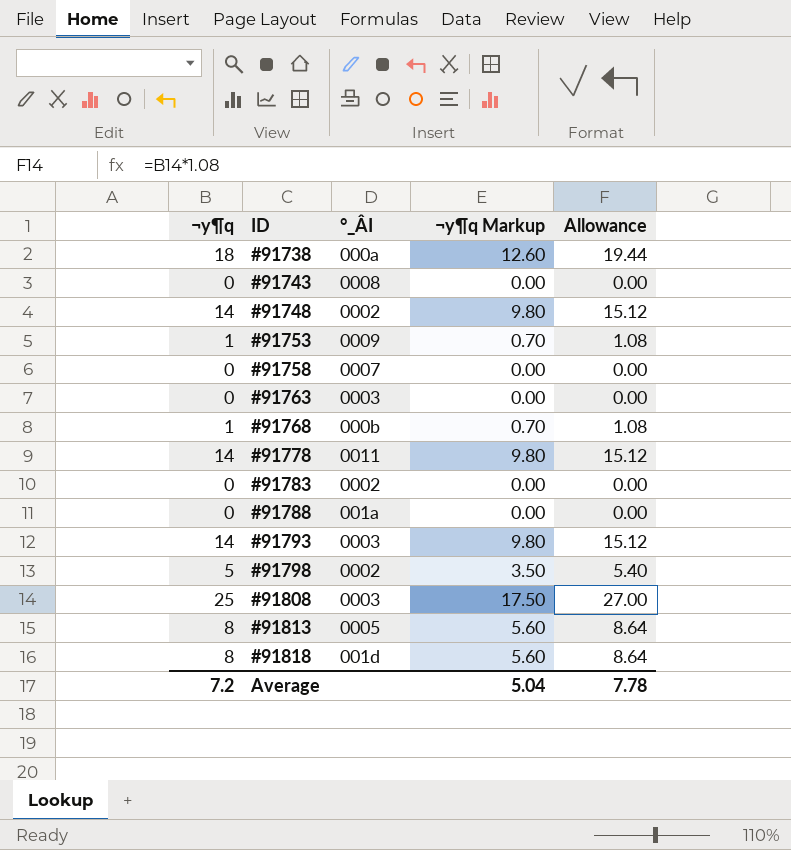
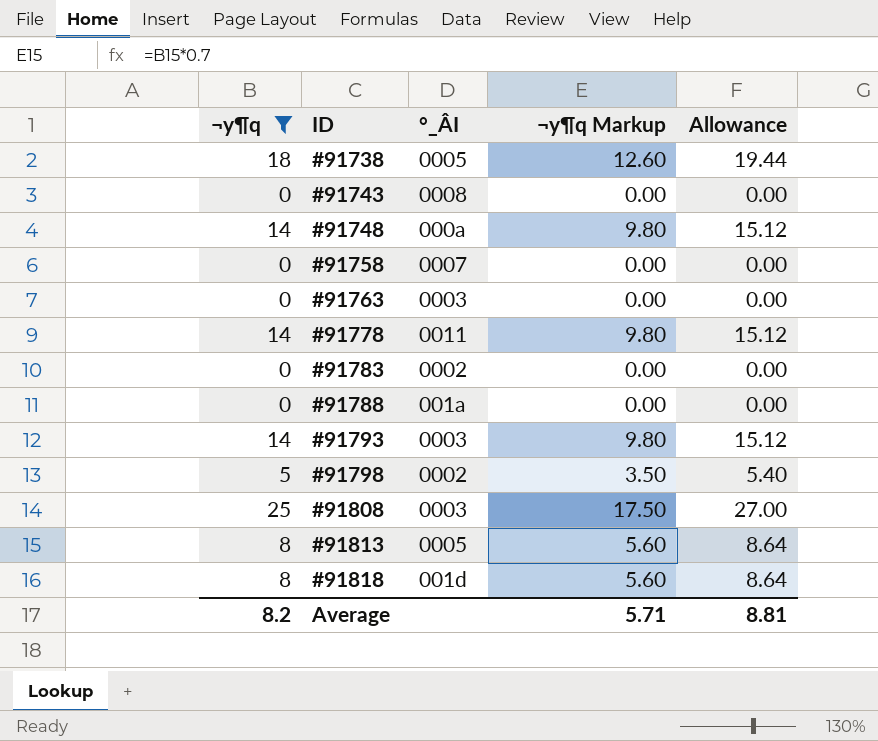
filter: none -> ¬y¶q != 1
#91738 | °_ÂI: 000a -> 0005
#91748 | °_ÂI: 0002 -> 000a
Average | ¬y¶q: 7.2 -> 8.2
Average | ¬y¶q Markup: 5.04 -> 5.71
Average | Allowance: 7.78 -> 8.81

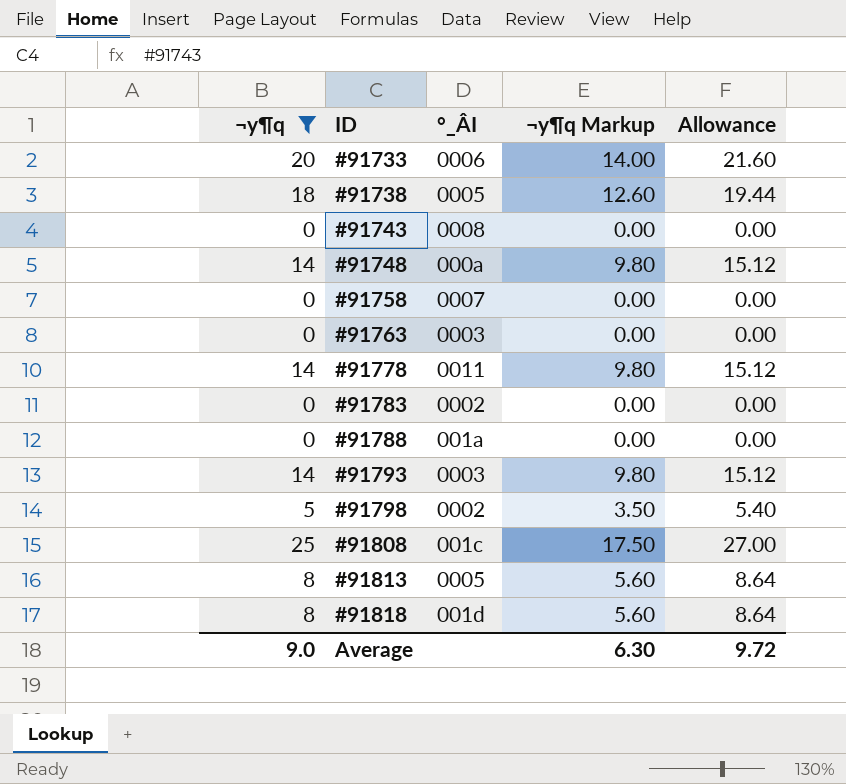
row #91733: none -> 20 | 0006 | 14.00 | 21.60
#91808 | °_ÂI: 0003 -> 001c
Average | ¬y¶q: 8.2 -> 9.0
Average | ¬y¶q Markup: 5.71 -> 6.30
Average | Allowance: 8.81 -> 9.72

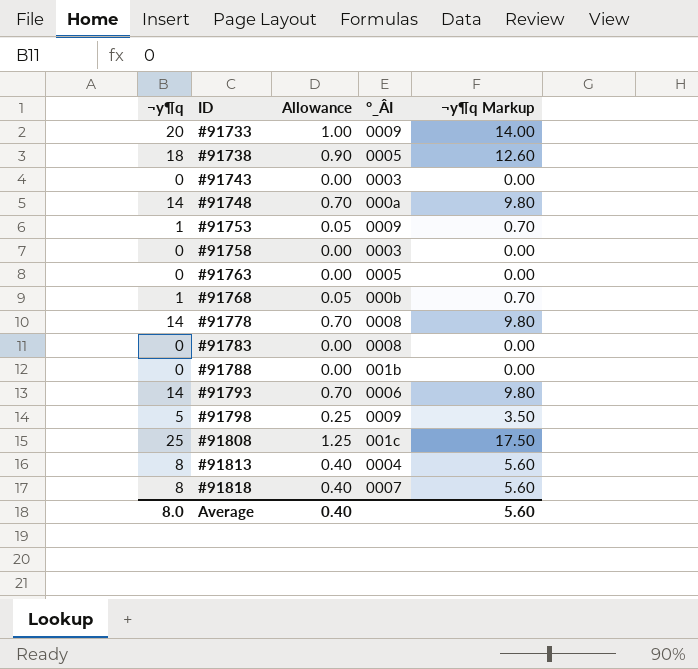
filter: ¬y¶q != 1 -> none
column Allowance | formula: [¬y¶q] * 1.08 -> [¬y¶q] * 0.05
column Allowance | position: 5 -> 3
#91733 | °_ÂI: 0006 -> 0009
#91743 | °_ÂI: 0008 -> 0003
#91758 | °_ÂI: 0007 -> 0003
#91763 | °_ÂI: 0003 -> 0005
#91778 | °_ÂI: 0011 -> 0008
#91783 | °_ÂI: 0002 -> 0008
#91788 | °_ÂI: 001a -> 001b
#91793 | °_ÂI: 0003 -> 0006
#91798 | °_ÂI: 0002 -> 0009
#91813 | °_ÂI: 0005 -> 0004
#91818 | °_ÂI: 001d -> 0007
Average | ¬y¶q: 9.0 -> 8.0
Average | Allowance: 9.72 -> 0.40
Average | ¬y¶q Markup: 6.30 -> 5.60

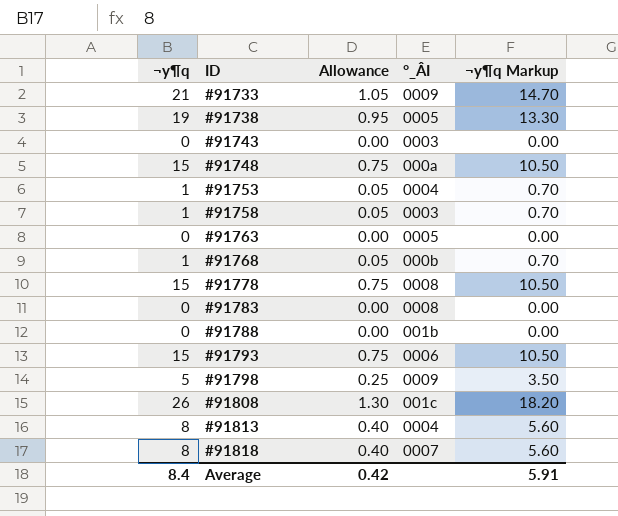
#91733 | ¬y¶q: 20 -> 21
#91733 | Allowance: 1.00 -> 1.05
#91733 | ¬y¶q Markup: 14.00 -> 14.70
#91738 | ¬y¶q: 18 -> 19
#91738 | Allowance: 0.90 -> 0.95
#91738 | ¬y¶q Markup: 12.60 -> 13.30
#91748 | ¬y¶q: 14 -> 15
#91748 | Allowance: 0.70 -> 0.75
#91748 | ¬y¶q Markup: 9.80 -> 10.50
#91753 | °_ÂI: 0009 -> 0004
#91758 | ¬y¶q: 0 -> 1
#91758 | Allowance: 0.00 -> 0.05
#91758 | ¬y¶q Markup: 0.00 -> 0.70
#91778 | ¬y¶q: 14 -> 15
#91778 | Allowance: 0.70 -> 0.75
#91778 | ¬y¶q Markup: 9.80 -> 10.50
#91793 | ¬y¶q: 14 -> 15
#91793 | Allowance: 0.70 -> 0.75
#91793 | ¬y¶q Markup: 9.80 -> 10.50
#91808 | ¬y¶q: 25 -> 26
#91808 | Allowance: 1.25 -> 1.30
#91808 | ¬y¶q Markup: 17.50 -> 18.20
Average | ¬y¶q: 8.0 -> 8.4
Average | Allowance: 0.40 -> 0.42
Average | ¬y¶q Markup: 5.60 -> 5.91

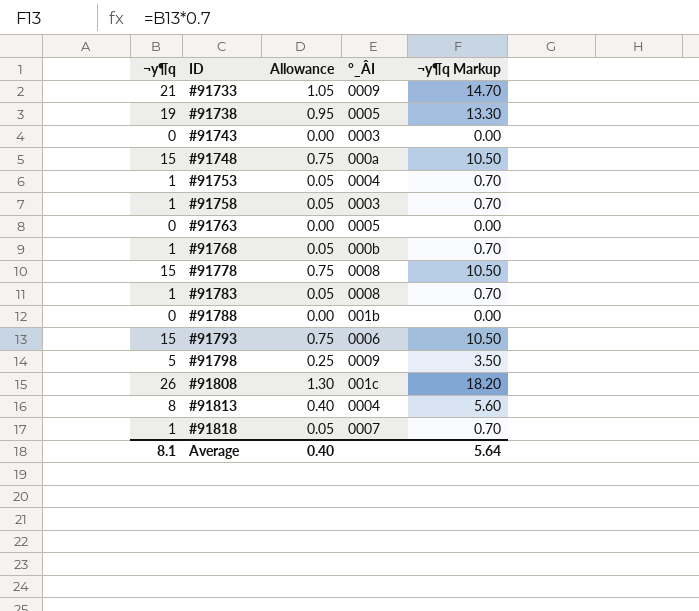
#91783 | ¬y¶q: 0 -> 1
#91783 | Allowance: 0.00 -> 0.05
#91783 | ¬y¶q Markup: 0.00 -> 0.70
#91818 | ¬y¶q: 8 -> 1
#91818 | Allowance: 0.40 -> 0.05
#91818 | ¬y¶q Markup: 5.60 -> 0.70
Average | ¬y¶q: 8.4 -> 8.1
Average | Allowance: 0.42 -> 0.40
Average | ¬y¶q Markup: 5.91 -> 5.64

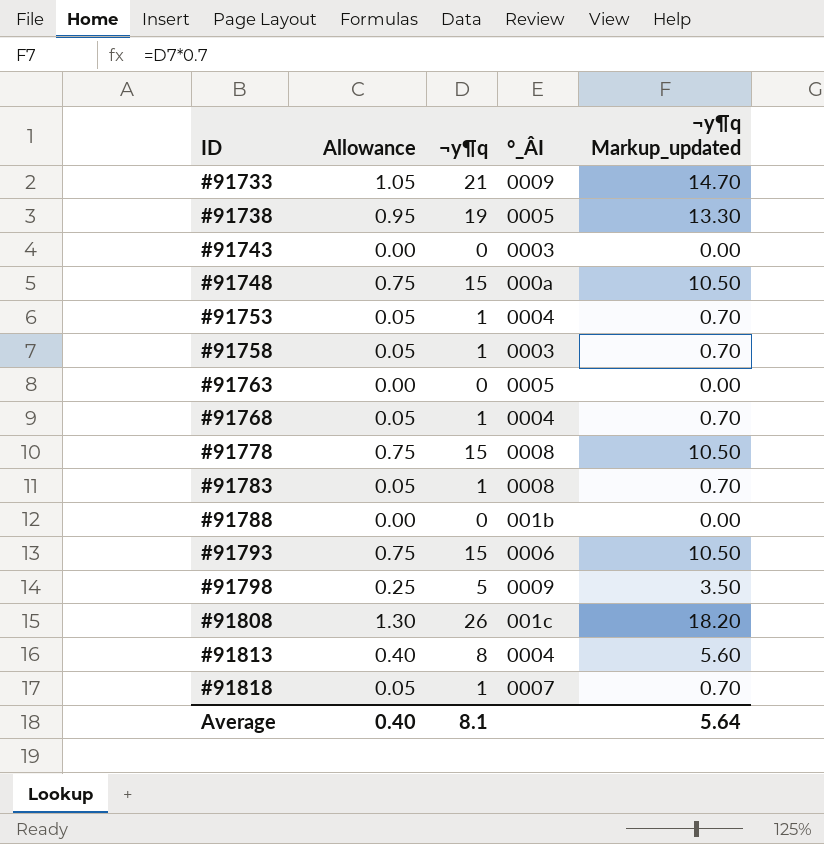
column ¬y¶q | position: 1 -> 3
column name: ¬y¶q Markup -> ¬y¶q Markup_updated
#91768 | °_ÂI: 000b -> 0004

